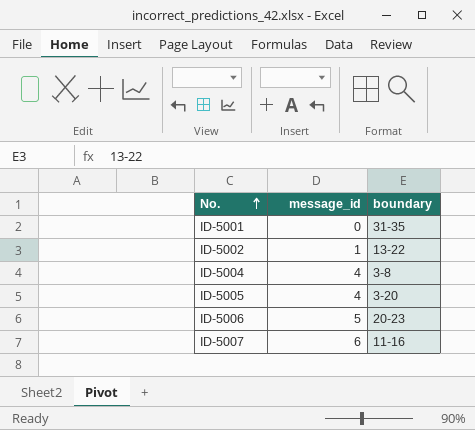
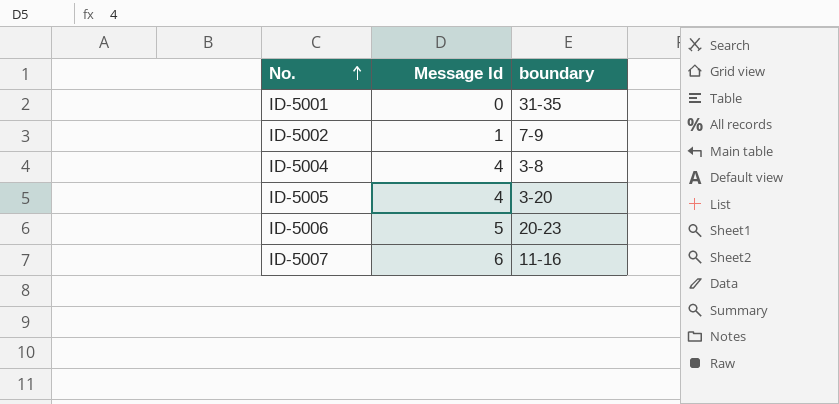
column name: message_id -> Message Id
ID-5002 | boundary: 13-22 -> 7-9

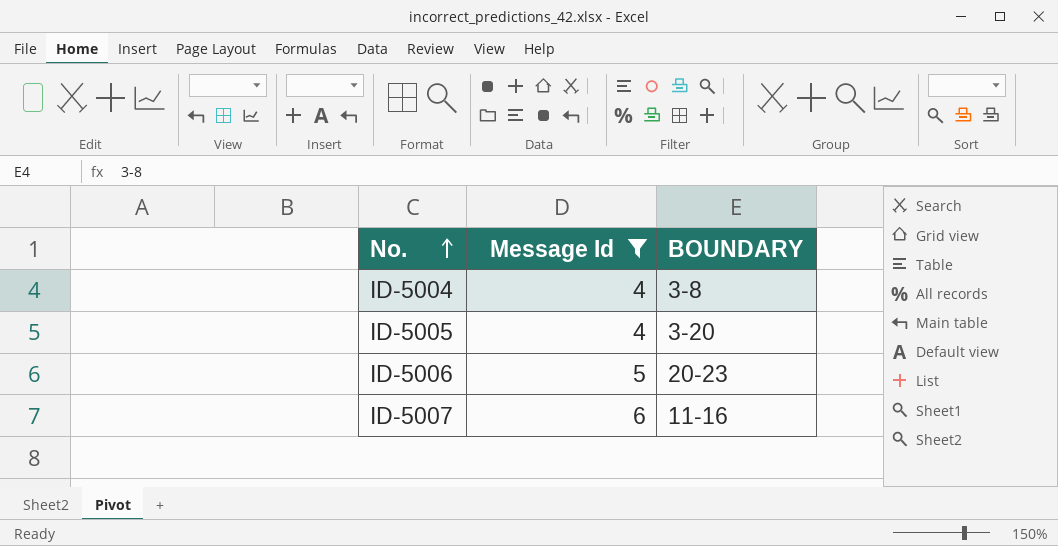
filter: none -> Message Id >= 4
column name: boundary -> BOUNDARY

